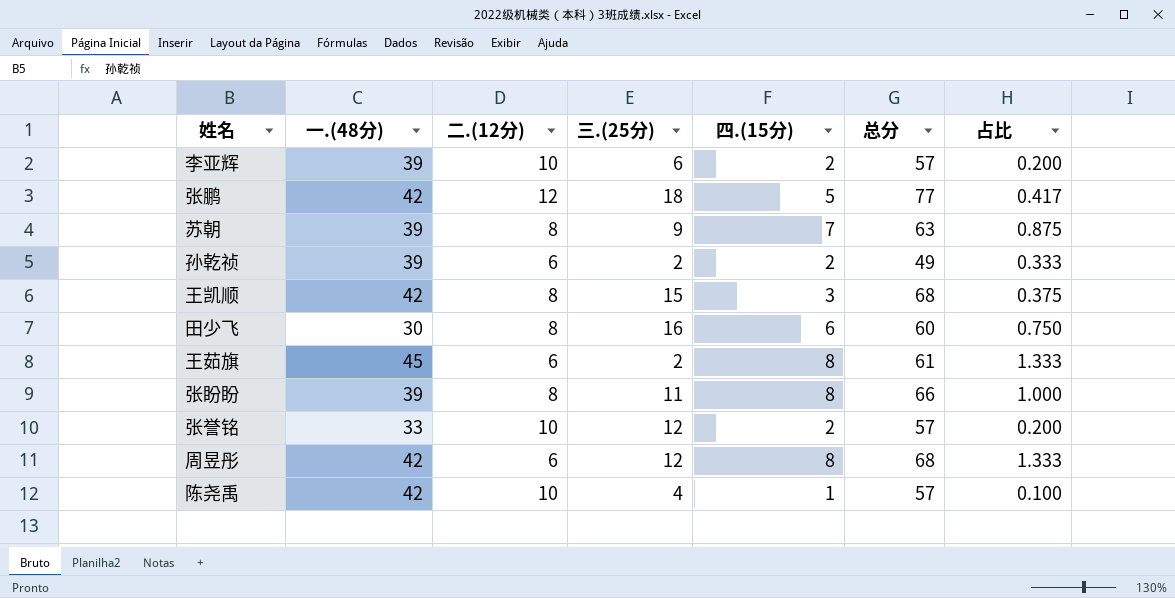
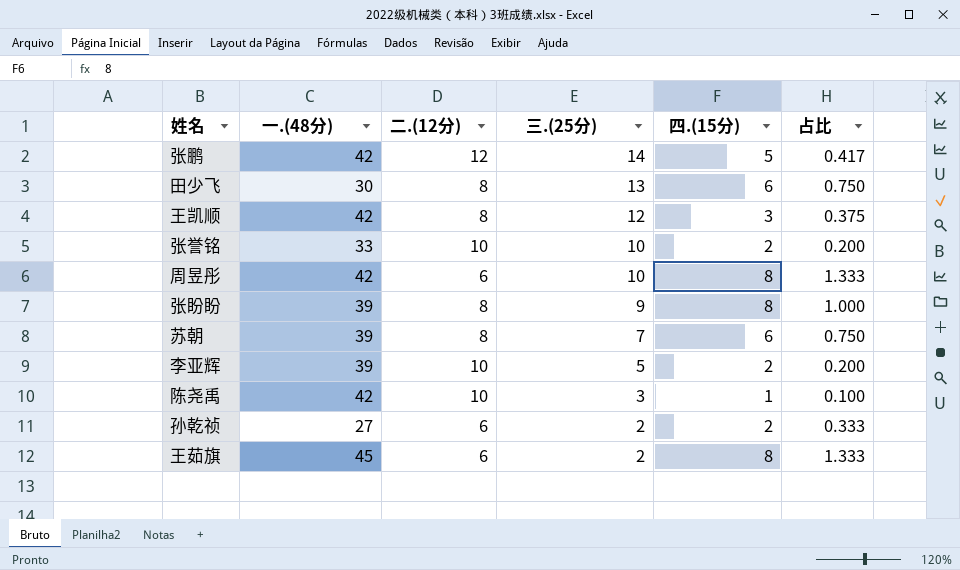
row order: none -> 三.(25分) descending
column 总分 | formula: [一.(48分)] + [二.(12分)] + [三.(25分)] + [四.(15分)] -> none
张鹏 | 三.(25分): 18 -> 14
田少飞 | 三.(25分): 16 -> 13
王凯顺 | 三.(25分): 15 -> 12
张誉铭 | 三.(25分): 12 -> 10
周昱彤 | 三.(25分): 12 -> 10
张盼盼 | 三.(25分): 11 -> 9
苏朝 | 三.(25分): 9 -> 7
苏朝 | 四.(15分): 7 -> 6
苏朝 | 占比: 0.875 -> 0.750
李亚辉 | 三.(25分): 6 -> 5
陈尧禹 | 三.(25分): 4 -> 3
孙乾祯 | 一.(48分): 39 -> 27

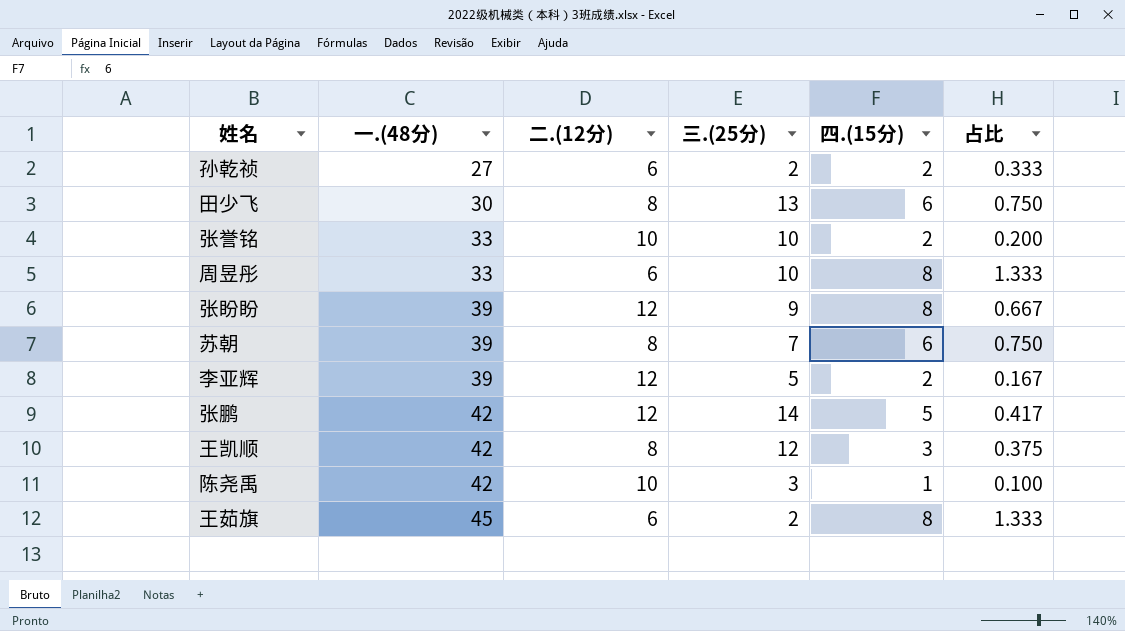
row order: 三.(25分) descending -> 一.(48分) ascending
周昱彤 | 一.(48分): 42 -> 33
张盼盼 | 二.(12分): 8 -> 12
张盼盼 | 占比: 1.000 -> 0.667
李亚辉 | 二.(12分): 10 -> 12
李亚辉 | 占比: 0.200 -> 0.167

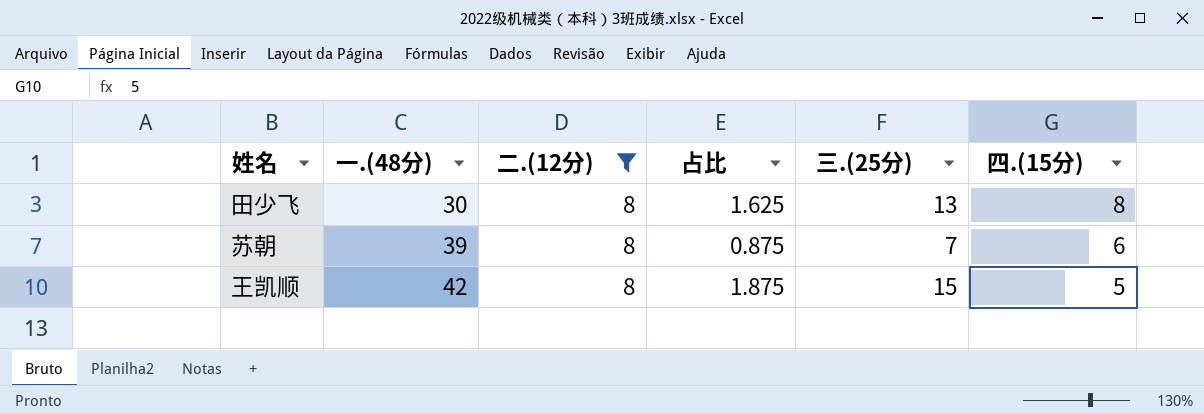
filter: none -> 二.(12分) = 8
column 占比 | formula: [四.(15分)] / [二.(12分)] -> [三.(25分)] / [二.(12分)]
column 占比 | position: 6 -> 4
田少飞 | 四.(15分): 6 -> 8
王凯顺 | 三.(25分): 12 -> 15
王凯顺 | 四.(15分): 3 -> 5

